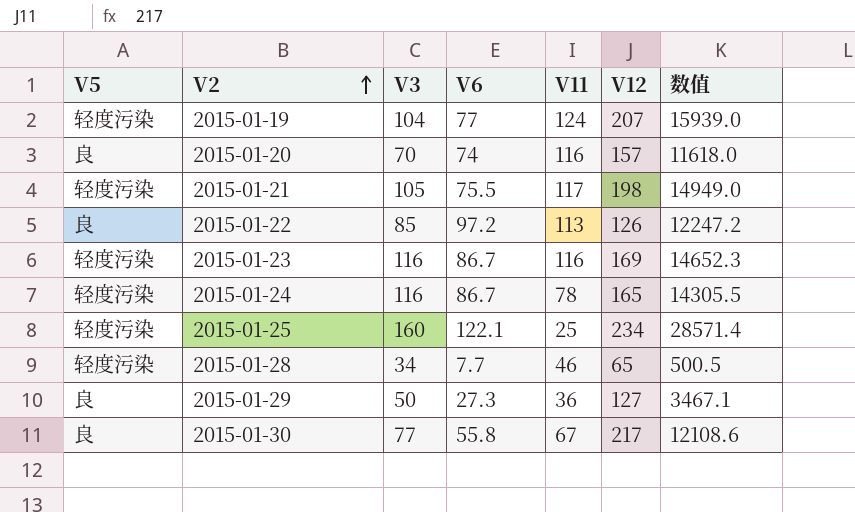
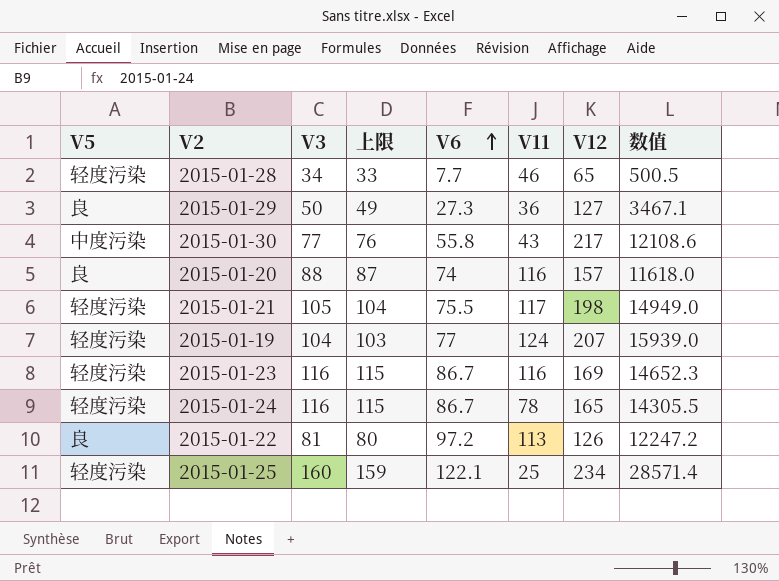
row order: V2 ascending -> V6 ascending
column 上限 | formula: none -> [V3] - 1
2015-01-30 | V5: 良 -> 中度污染
2015-01-30 | V11: 67 -> 43
2015-01-20 | V3: 70 -> 88
2015-01-22 | V3: 85 -> 81

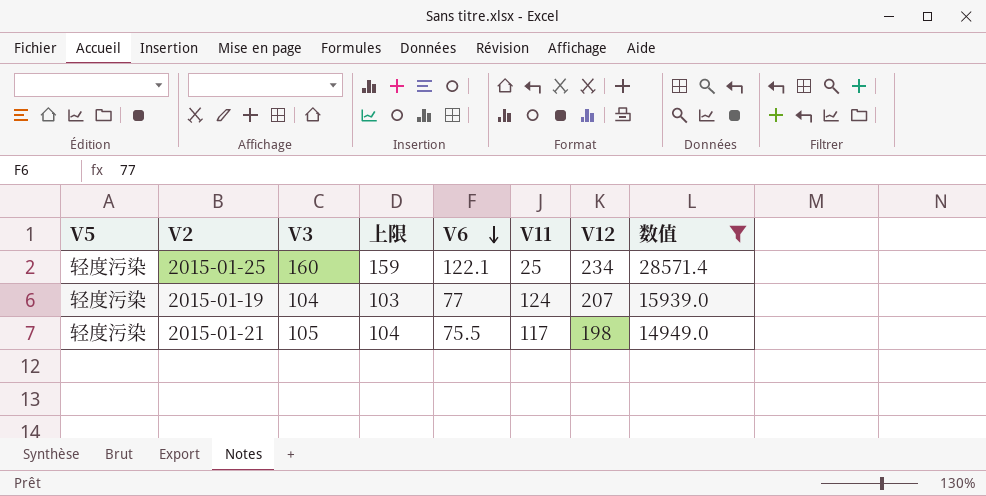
filter: none -> 数值 >= 14949.0
row order: V6 ascending -> V6 descending

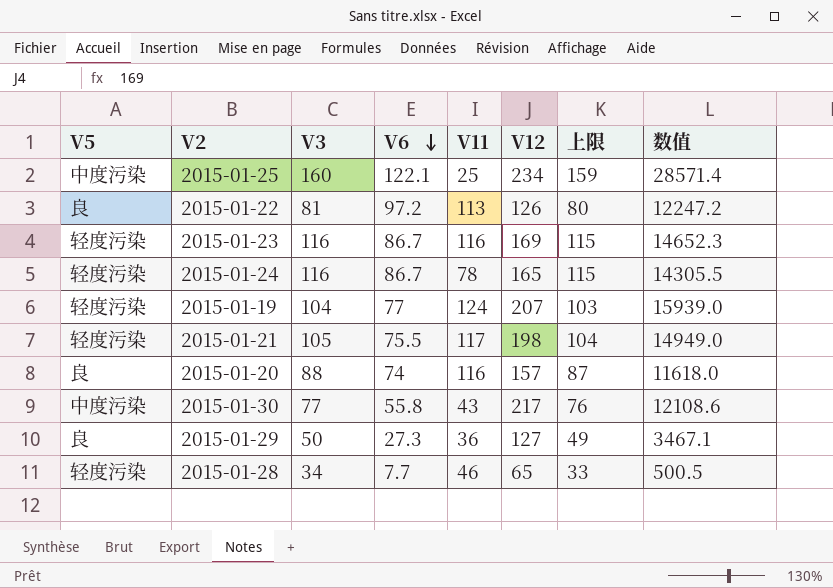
filter: 数值 >= 14949.0 -> none
column 上限 | position: 4 -> 7
2015-01-25 | V5: 轻度污染 -> 中度污染

